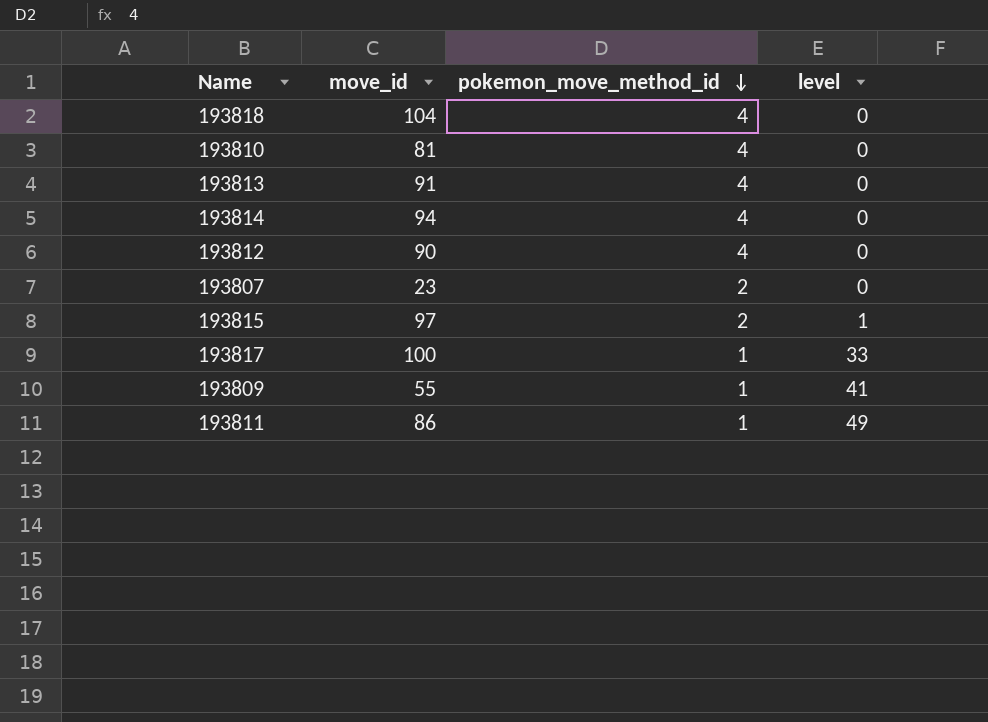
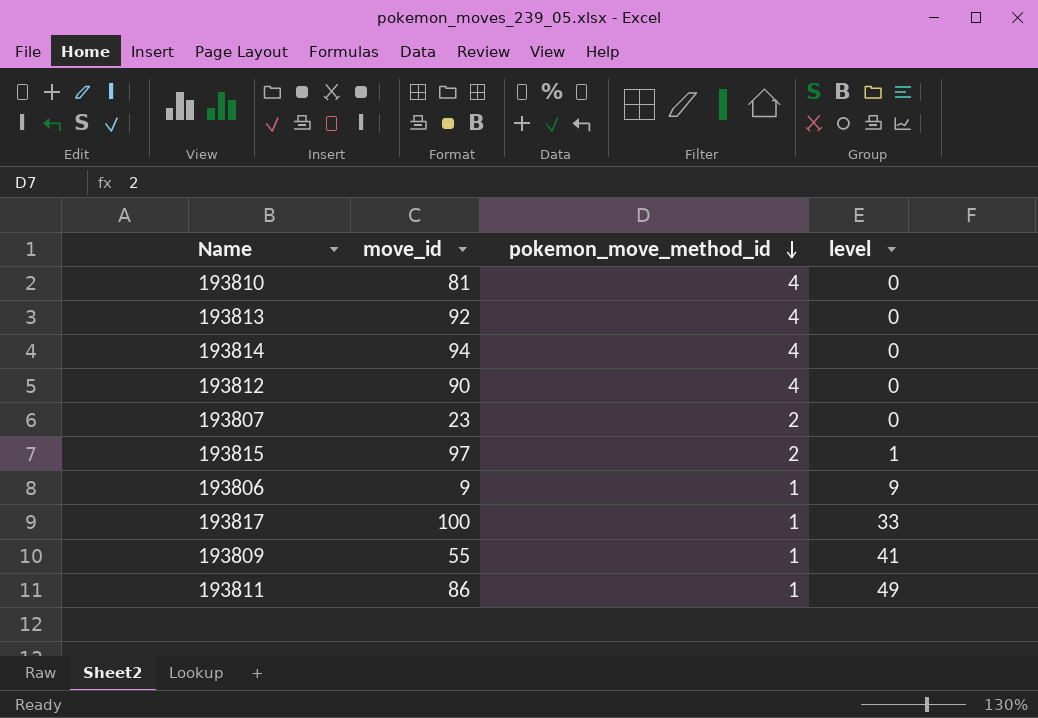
row 193818: 104 | 4 | 0 -> none
193813 | move_id: 91 -> 92
row 193806: none -> 9 | 1 | 9

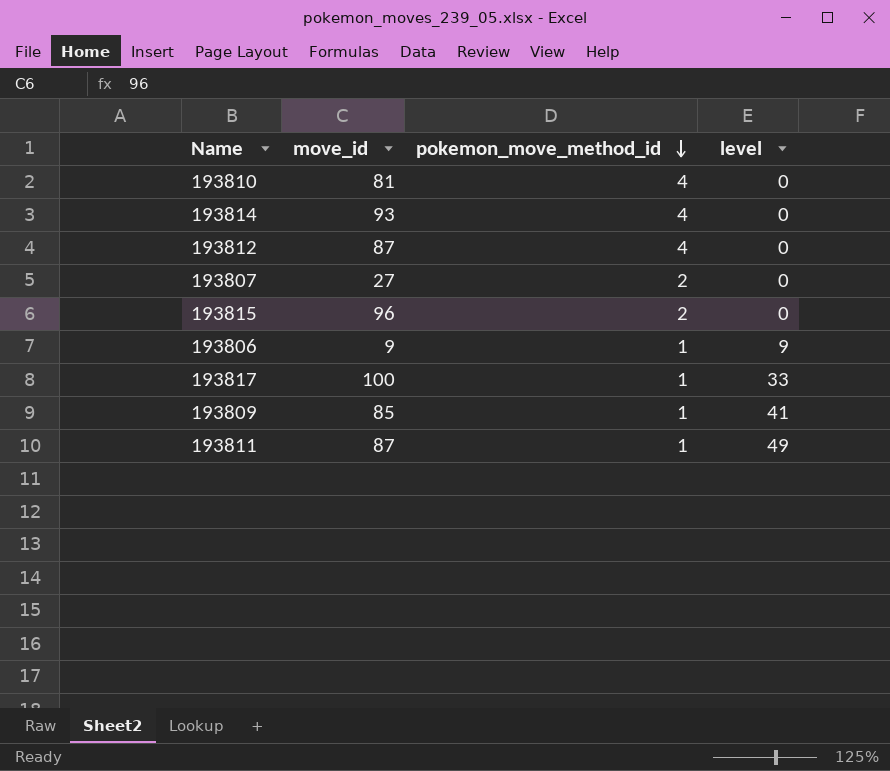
row 193813: 92 | 4 | 0 -> none
193814 | move_id: 94 -> 93
193812 | move_id: 90 -> 87
193807 | move_id: 23 -> 27
193815 | move_id: 97 -> 96
193815 | level: 1 -> 0
193809 | move_id: 55 -> 85
193811 | move_id: 86 -> 87

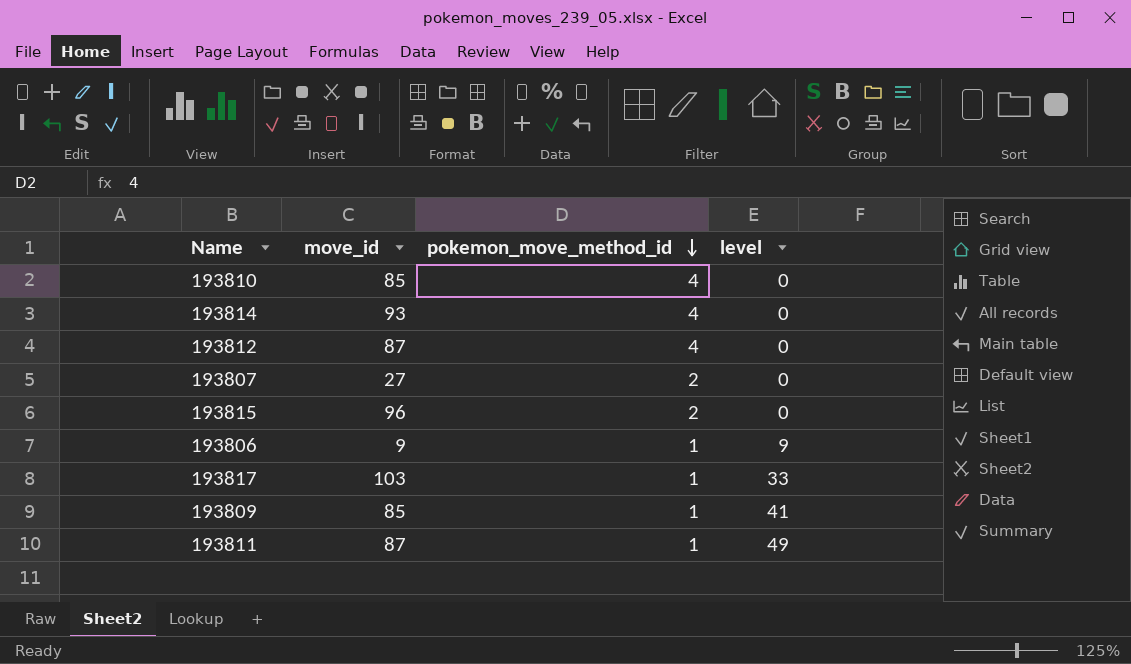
193810 | move_id: 81 -> 85
193817 | move_id: 100 -> 103

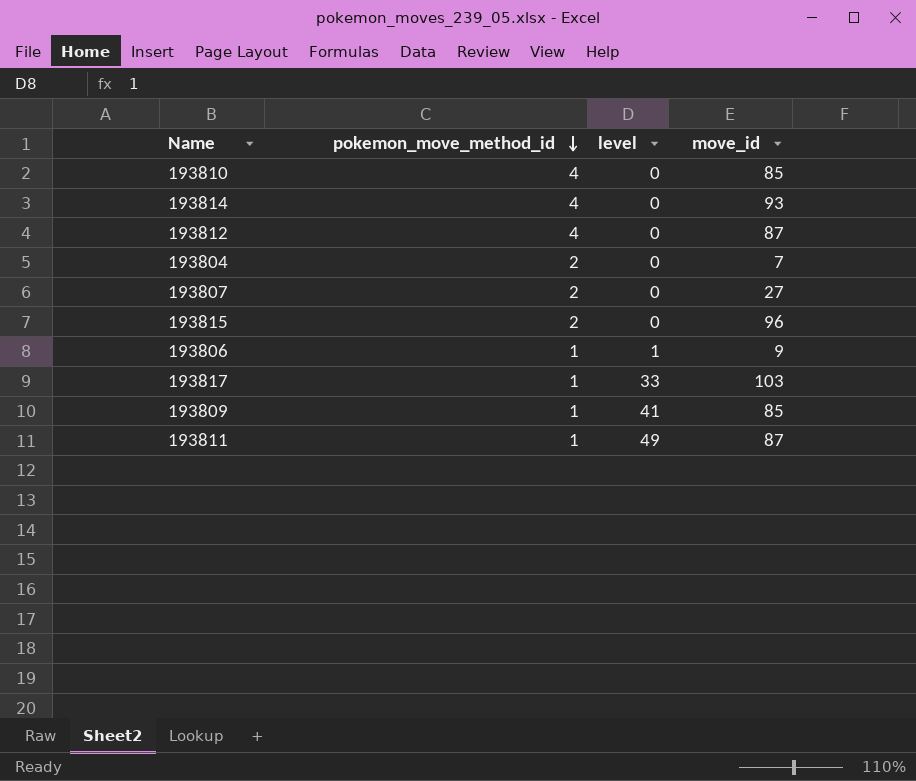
column move_id | position: 2 -> 4
row 193804: none -> 2 | 0 | 7
193806 | level: 9 -> 1

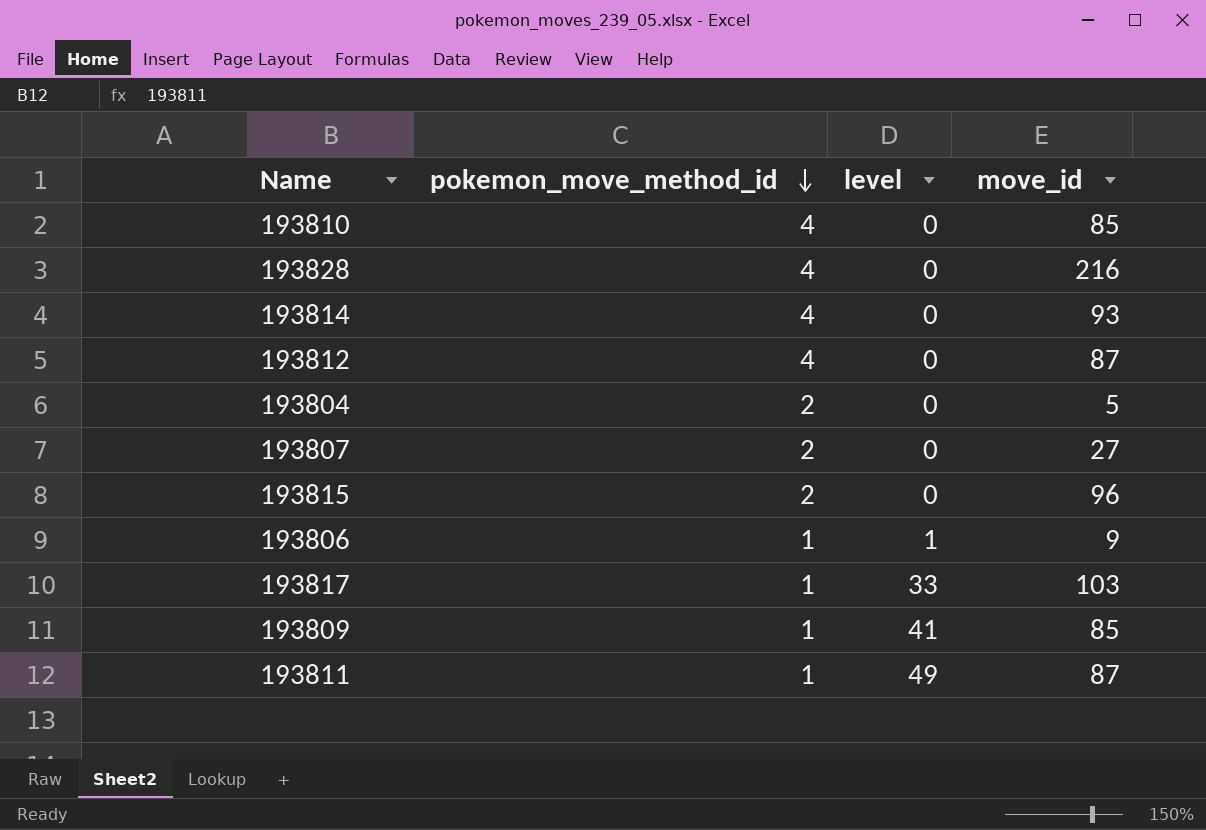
row 193828: none -> 4 | 0 | 216
193804 | move_id: 7 -> 5

